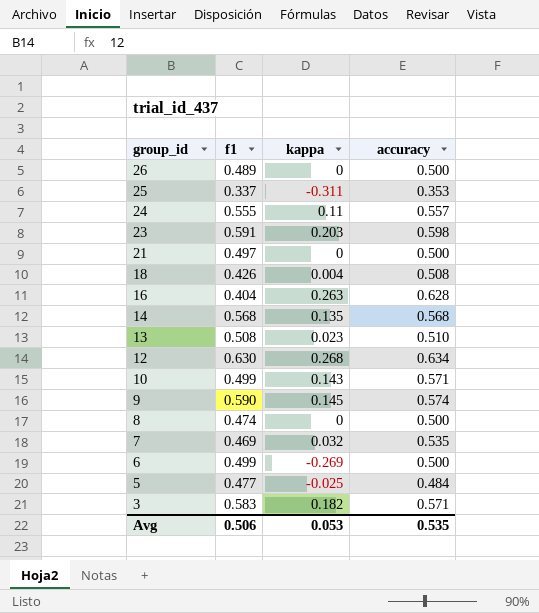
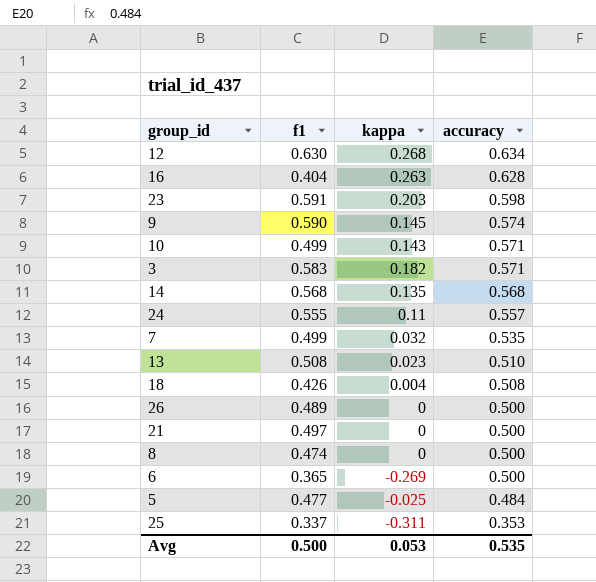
row order: group_id descending -> accuracy descending
7 | f1: 0.469 -> 0.499
6 | f1: 0.499 -> 0.365
Avg | f1: 0.506 -> 0.500

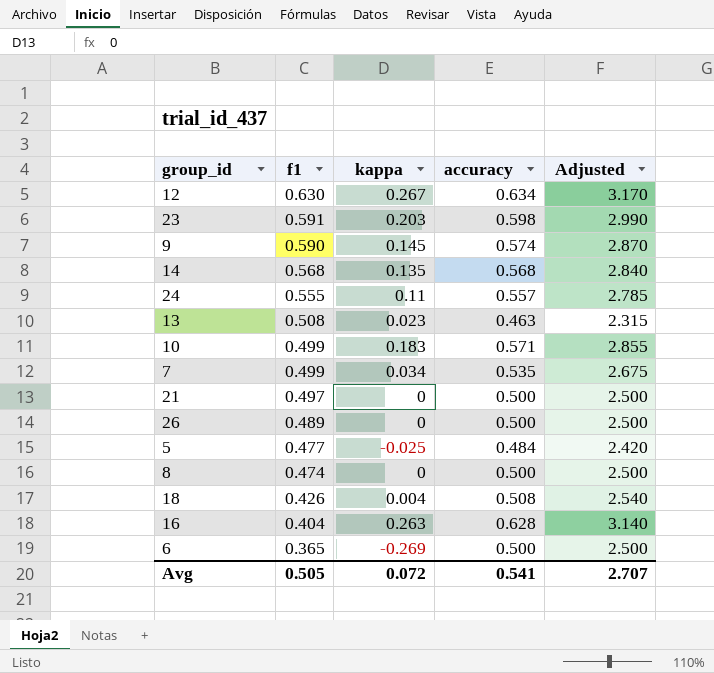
row order: accuracy descending -> f1 descending
column Adjusted | formula: none -> [accuracy] * 5
row 3: 0.583 | 0.182 | 0.571 -> none
row 25: 0.337 | -0.311 | 0.353 -> none
12 | kappa: 0.268 -> 0.267
13 | accuracy: 0.510 -> 0.463
10 | kappa: 0.143 -> 0.183
7 | kappa: 0.032 -> 0.034
Avg | f1: 0.500 -> 0.505
Avg | kappa: 0.053 -> 0.072
Avg | accuracy: 0.535 -> 0.541

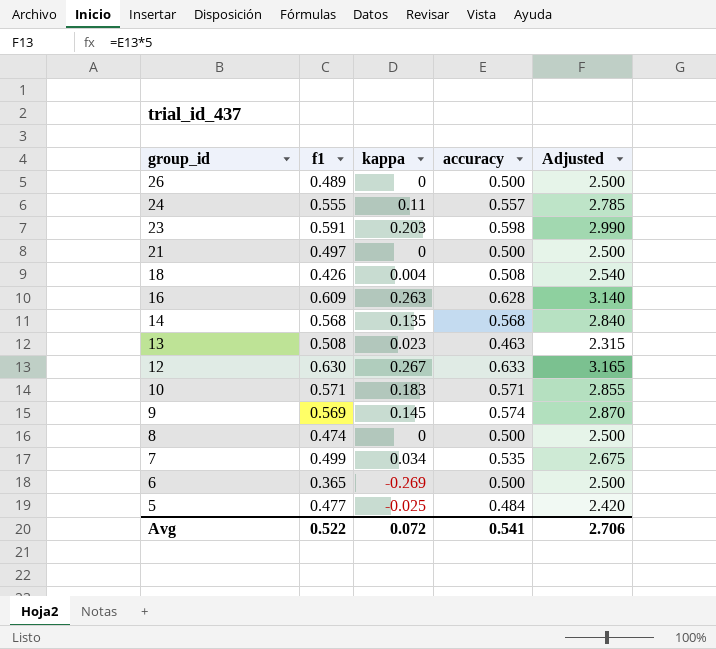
row order: f1 descending -> group_id descending
16 | f1: 0.404 -> 0.609
12 | accuracy: 0.634 -> 0.633
12 | Adjusted: 3.170 -> 3.165
10 | f1: 0.499 -> 0.571
9 | f1: 0.590 -> 0.569
Avg | f1: 0.505 -> 0.522
Avg | Adjusted: 2.707 -> 2.706

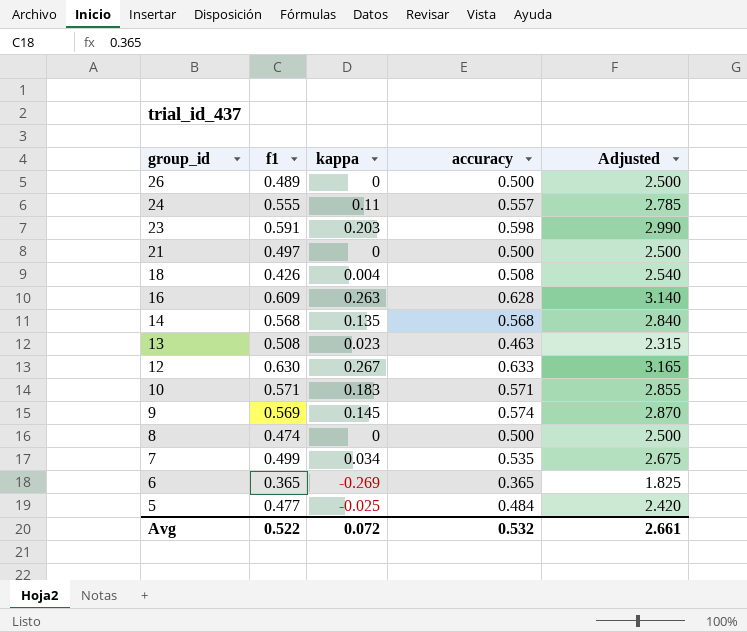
6 | accuracy: 0.500 -> 0.365
6 | Adjusted: 2.500 -> 1.825
Avg | accuracy: 0.541 -> 0.532
Avg | Adjusted: 2.706 -> 2.661

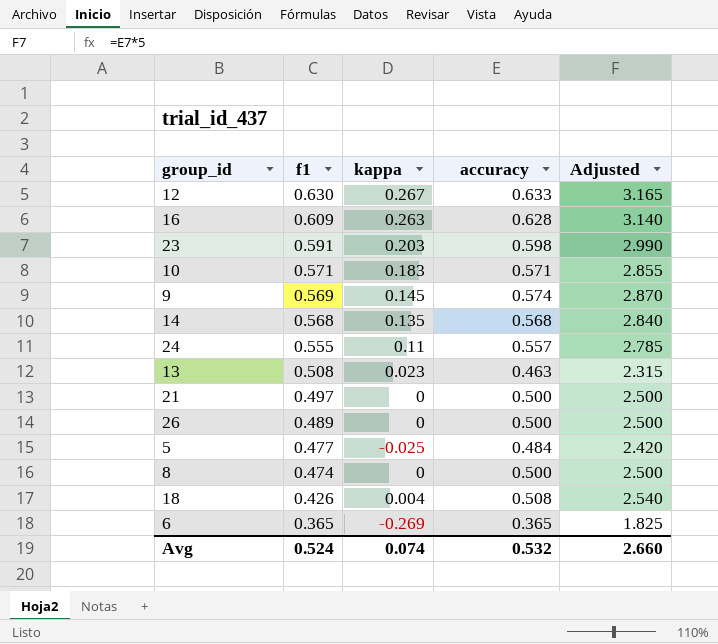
row order: group_id descending -> f1 descending
row 7: 0.499 | 0.034 | 0.535 | 2.675 -> none
Avg | f1: 0.522 -> 0.524
Avg | kappa: 0.072 -> 0.074
Avg | Adjusted: 2.661 -> 2.660

